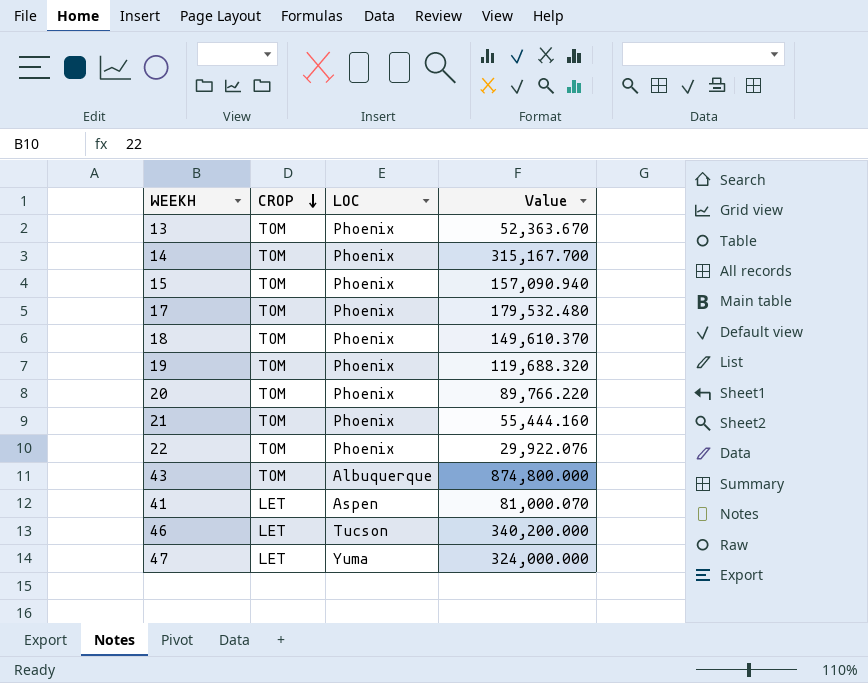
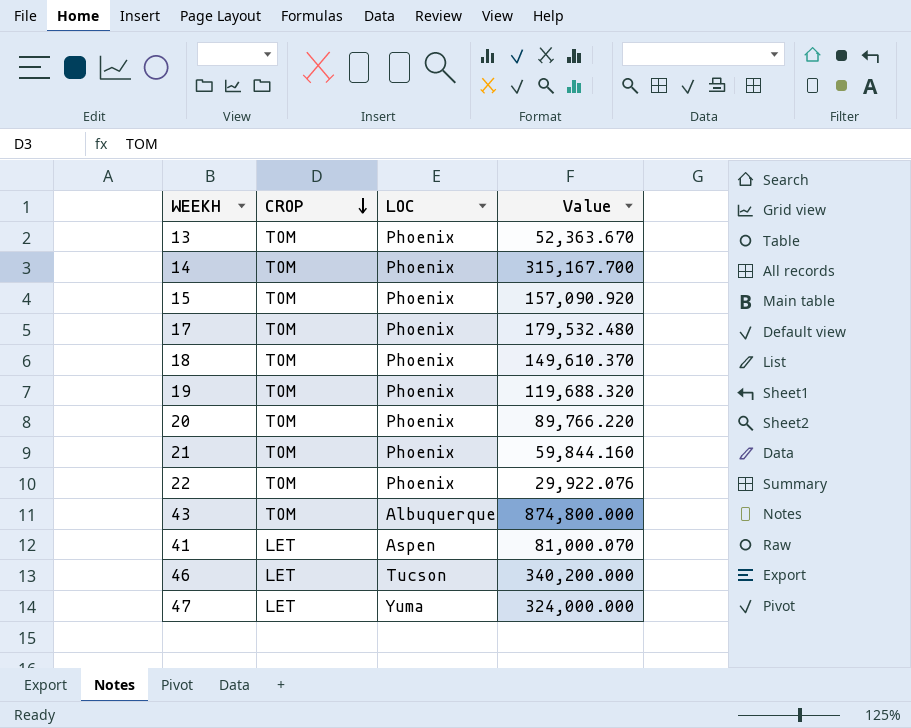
15 | Value: 157,090.940 -> 157,090.920
21 | Value: 55,444.160 -> 59,844.160

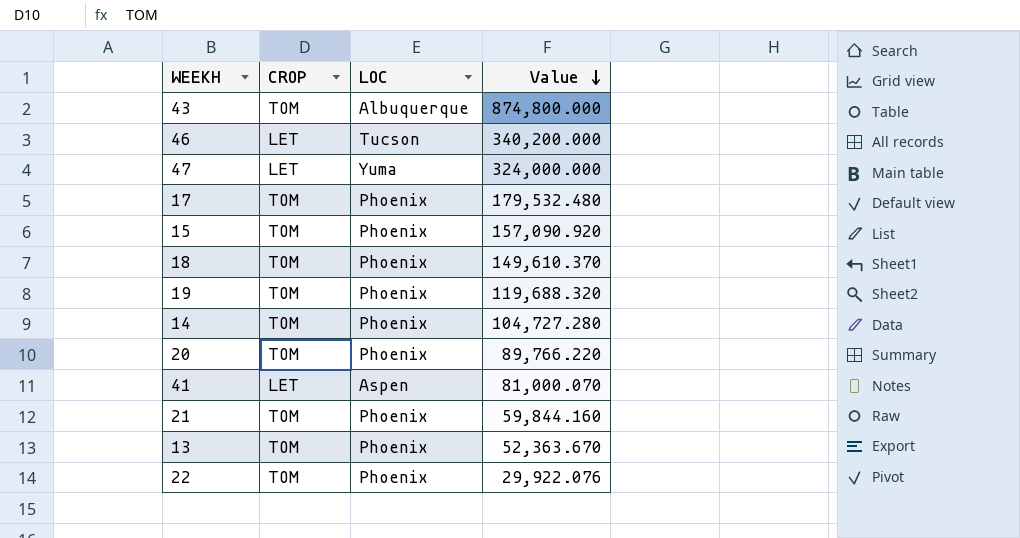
row order: CROP descending -> Value descending
14 | Value: 315,167.700 -> 104,727.280

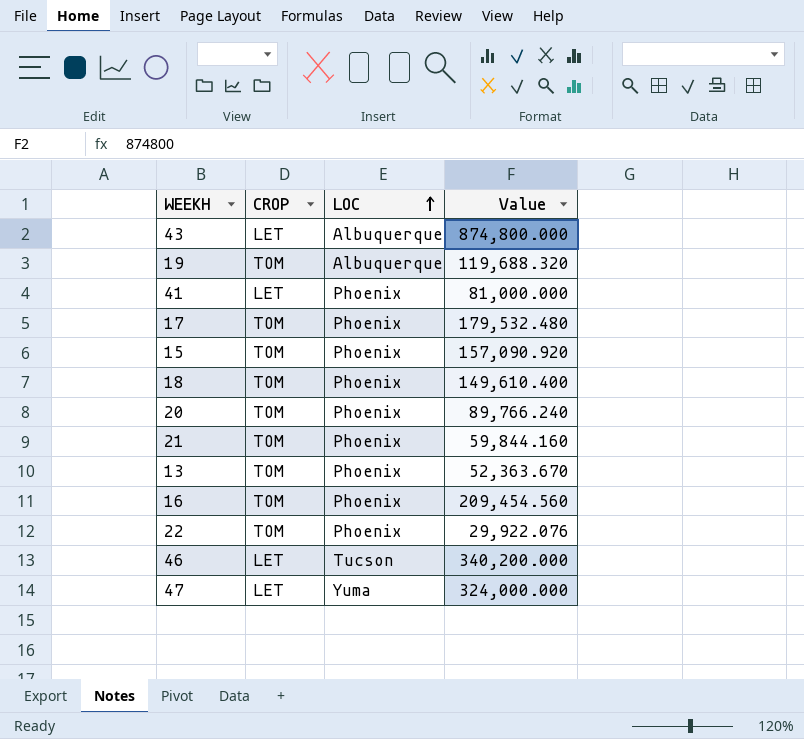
row order: Value descending -> LOC ascending
row 14: TOM | Phoenix | 104,727.280 -> none
43 | CROP: TOM -> LET
19 | LOC: Phoenix -> Albuquerque
41 | LOC: Aspen -> Phoenix
41 | Value: 81,000.070 -> 81,000.000
18 | Value: 149,610.370 -> 149,610.400
20 | Value: 89,766.220 -> 89,766.240
row 16: none -> TOM | Phoenix | 209,454.560

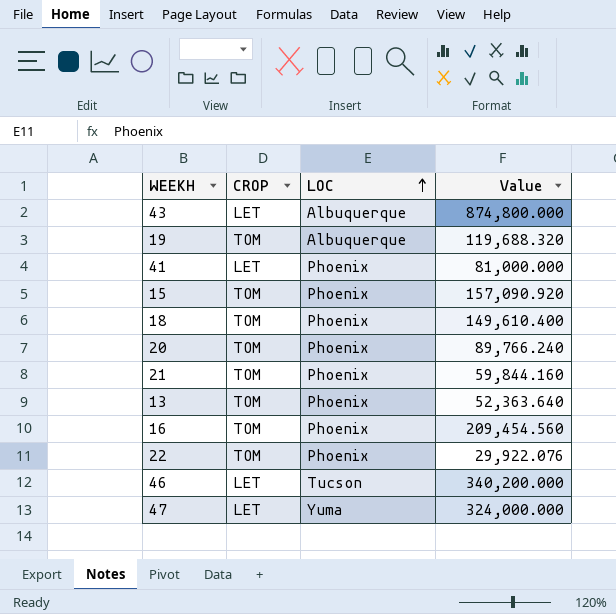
row 17: TOM | Phoenix | 179,532.480 -> none
13 | Value: 52,363.670 -> 52,363.640

